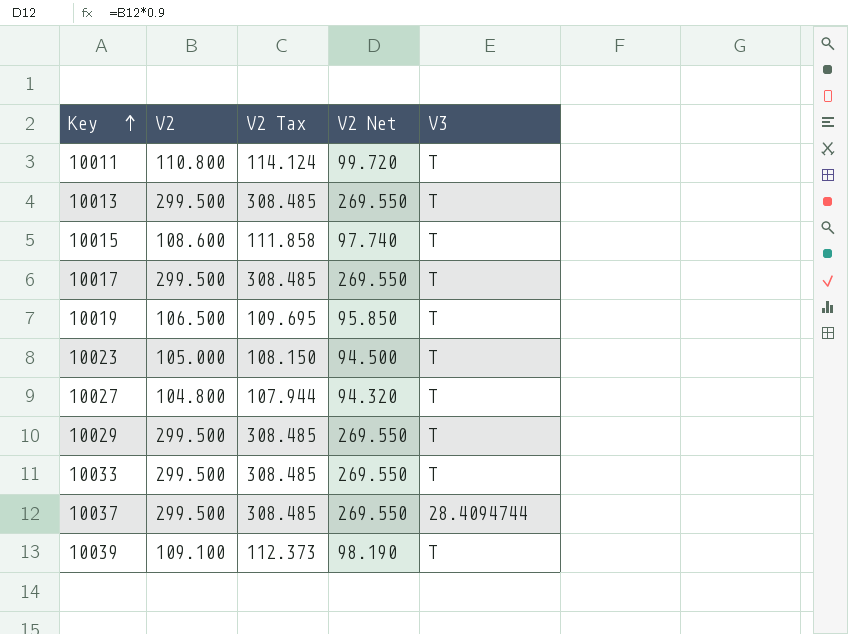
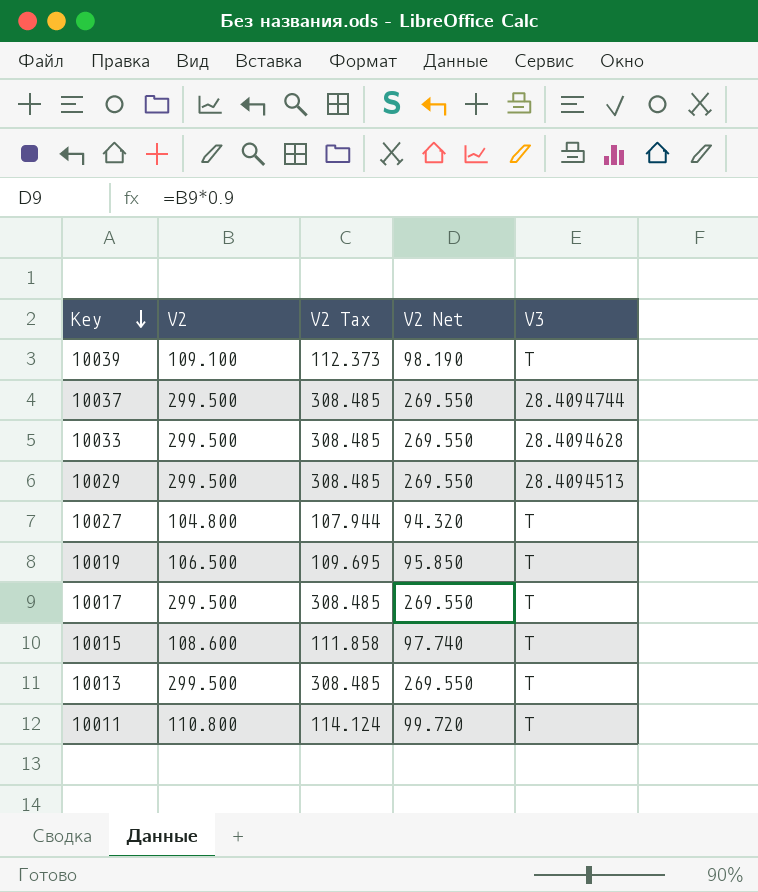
row order: Key ascending -> Key descending
row 10023: 105.000 | 108.150 | 94.500 | T -> none
10033 | V3: T -> 28.4094628
10029 | V3: T -> 28.4094513

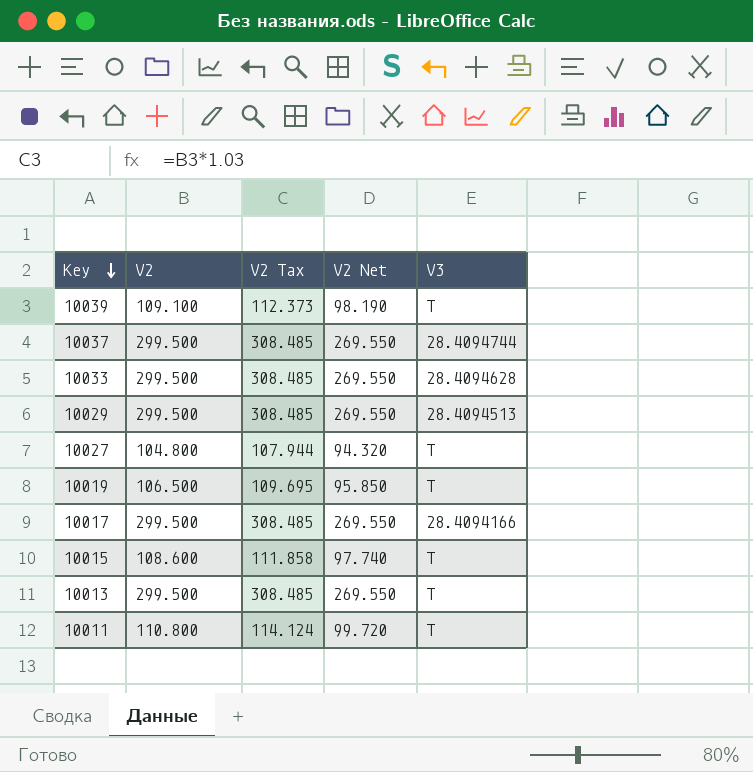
10017 | V3: T -> 28.4094166

